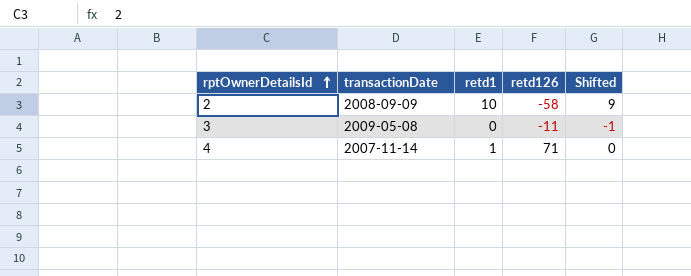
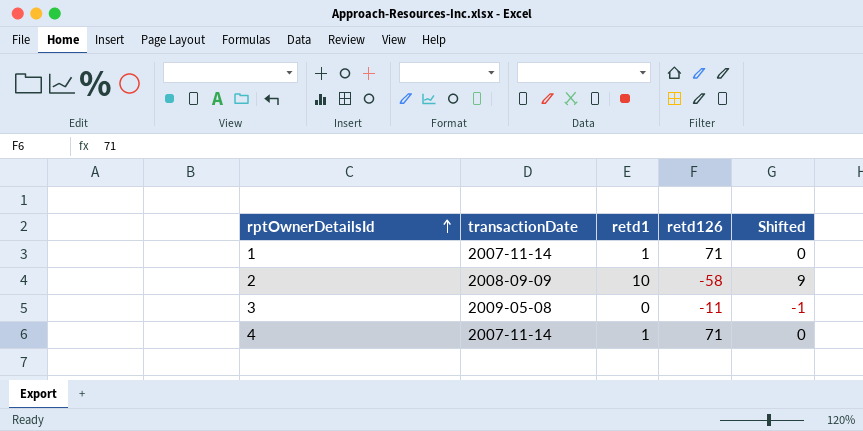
row 1: none -> 2007-11-14 | 1 | 71 | 0

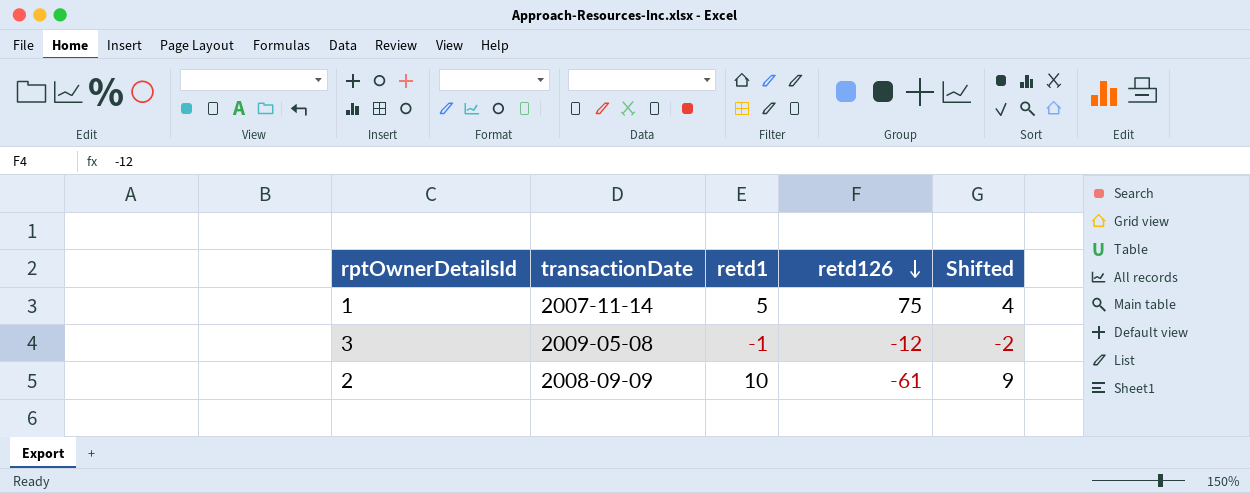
row order: rptOwnerDetailsId ascending -> retd126 descending
row 4: 2007-11-14 | 1 | 71 | 0 -> none
1 | retd1: 1 -> 5
1 | retd126: 71 -> 75
1 | Shifted: 0 -> 4
3 | retd1: 0 -> -1
3 | retd126: -11 -> -12
3 | Shifted: -1 -> -2
2 | retd126: -58 -> -61

